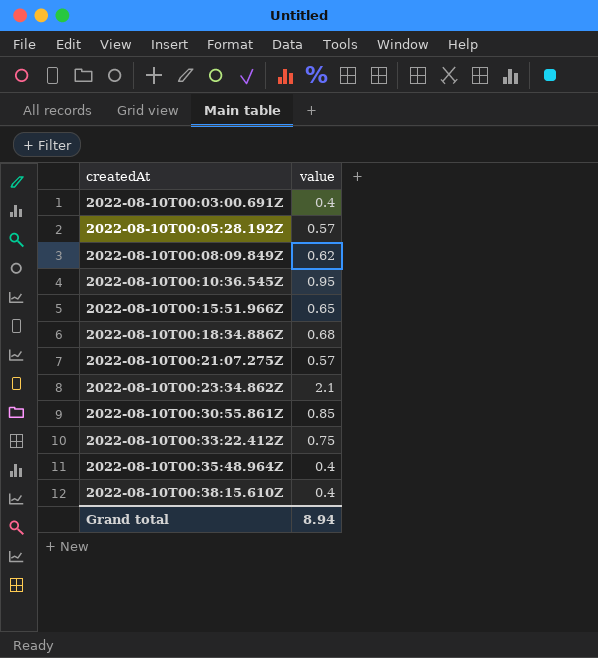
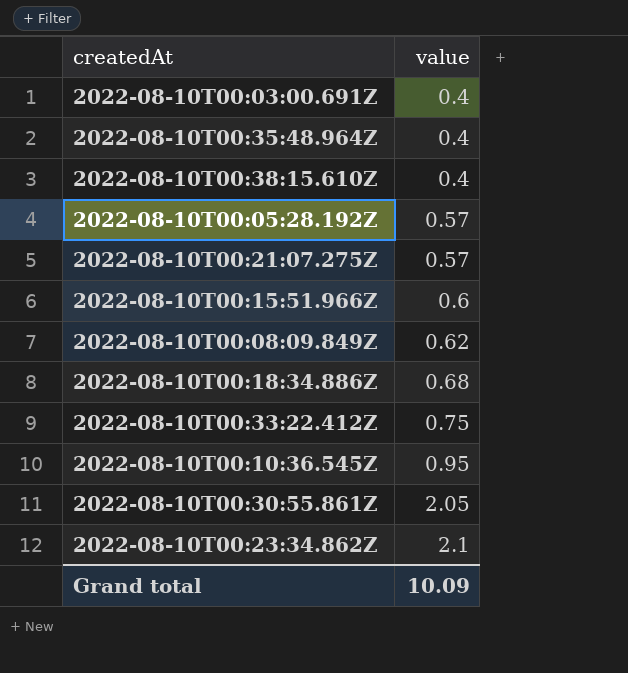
row order: createdAt ascending -> value ascending
2022-08-10T00:15:51.966Z | value: 0.65 -> 0.6
2022-08-10T00:30:55.861Z | value: 0.85 -> 2.05
Grand total | value: 8.94 -> 10.09

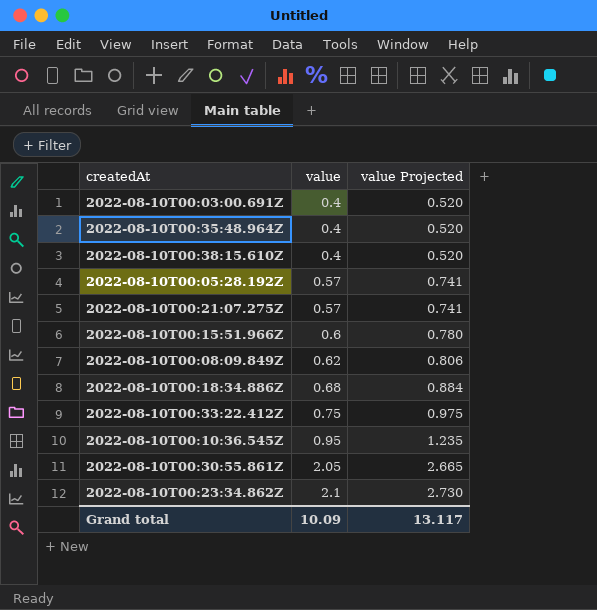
column value Projected | formula: none -> [value] * 1.3

